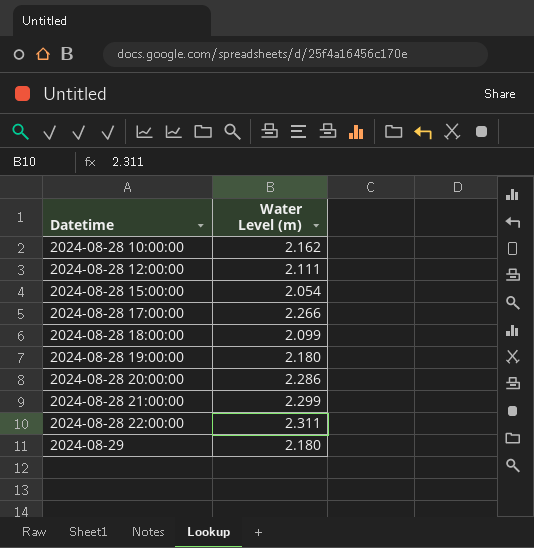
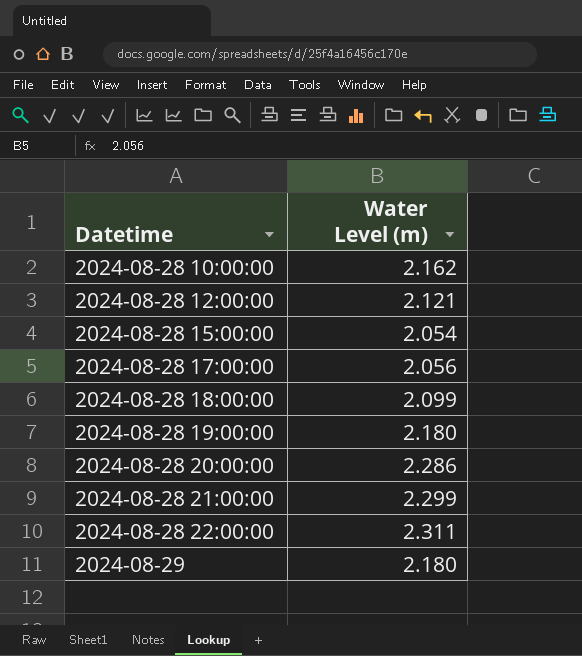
2024-08-28 12:00:00 | Water Level (m): 2.111 -> 2.121
2024-08-28 17:00:00 | Water Level (m): 2.266 -> 2.056

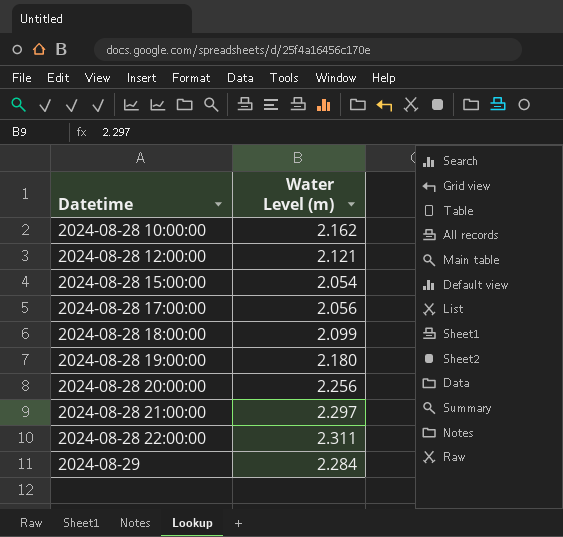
2024-08-28 20:00:00 | Water Level (m): 2.286 -> 2.256
2024-08-28 21:00:00 | Water Level (m): 2.299 -> 2.297
2024-08-29 | Water Level (m): 2.180 -> 2.284

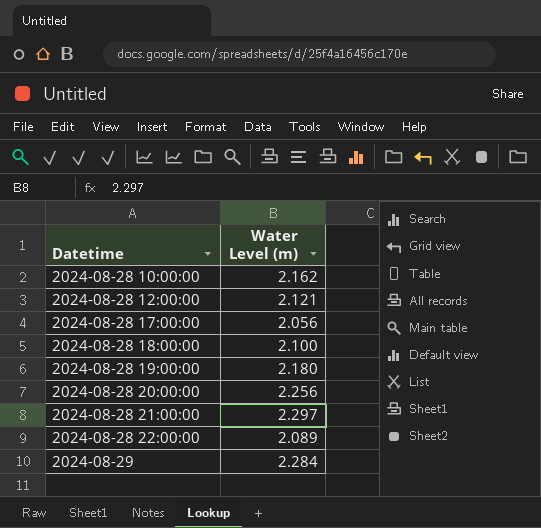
row 2024-08-28 15:00:00: 2.054 -> none
2024-08-28 18:00:00 | Water Level (m): 2.099 -> 2.100
2024-08-28 22:00:00 | Water Level (m): 2.311 -> 2.089

